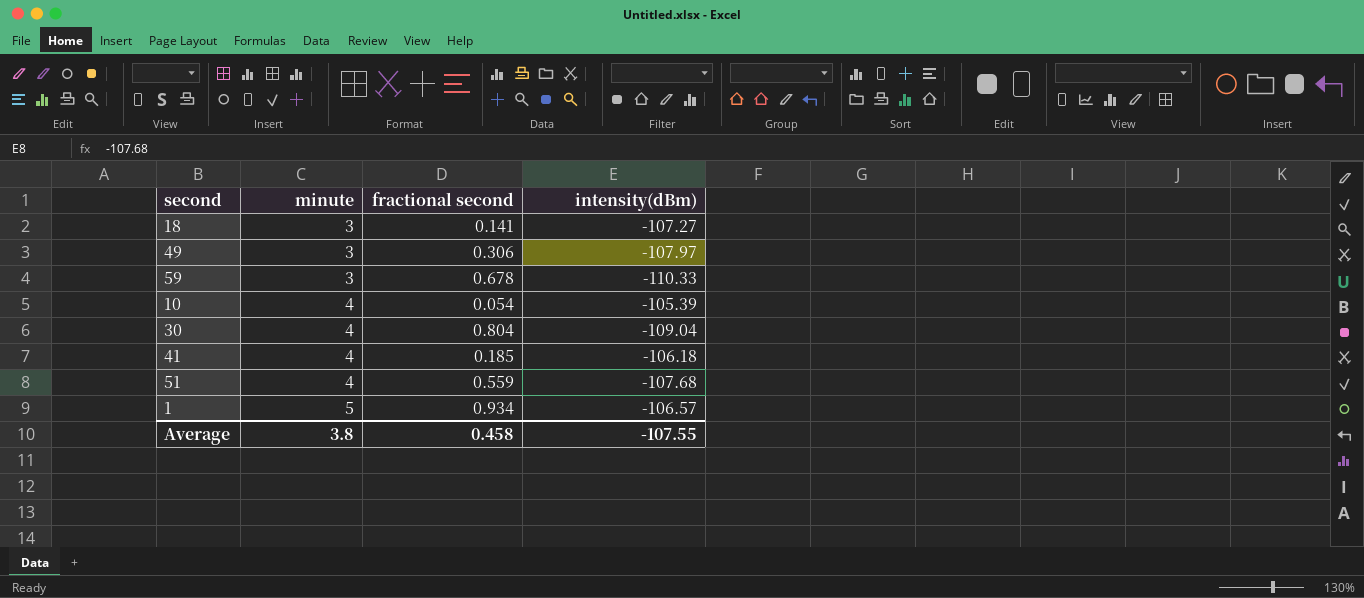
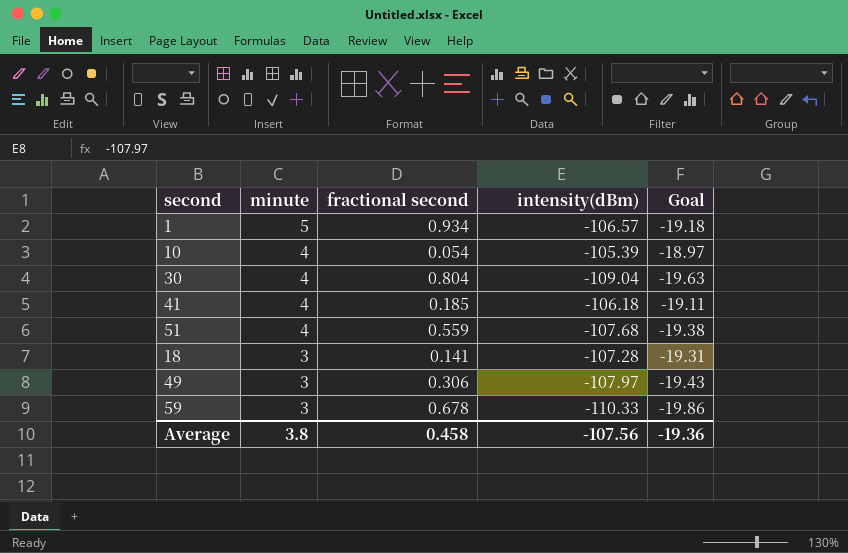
row order: minute ascending -> minute descending
column Goal | formula: none -> [intensity(dBm)] * 0.18
18 | intensity(dBm): -107.27 -> -107.28
Average | intensity(dBm): -107.55 -> -107.56

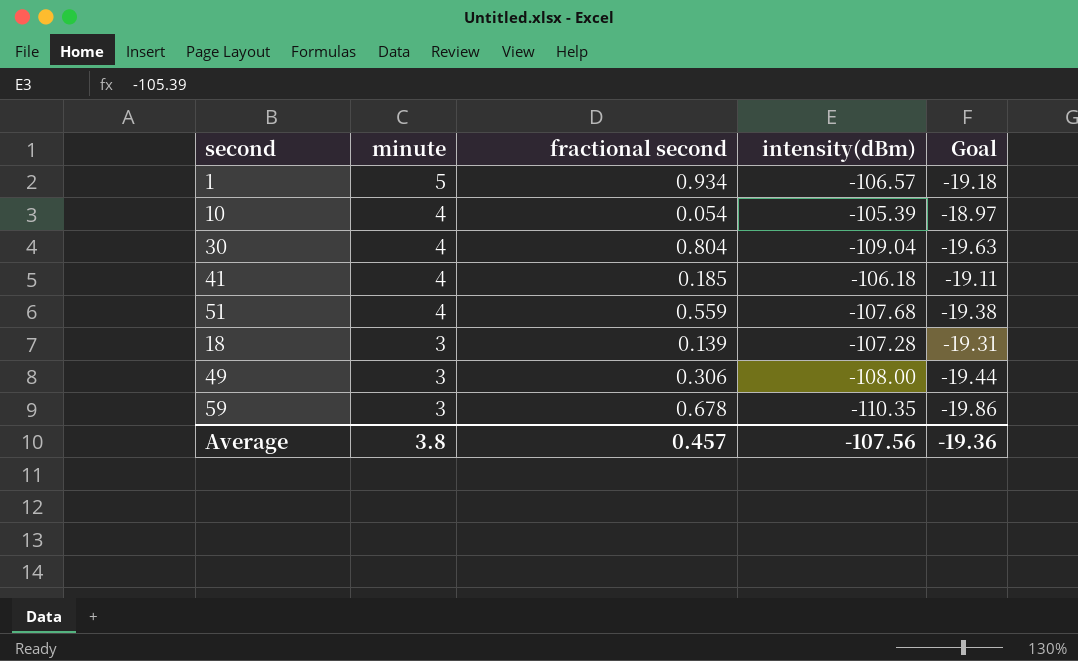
18 | fractional second: 0.141 -> 0.139
49 | intensity(dBm): -107.97 -> -108.00
49 | Goal: -19.43 -> -19.44
59 | intensity(dBm): -110.33 -> -110.35
Average | fractional second: 0.458 -> 0.457

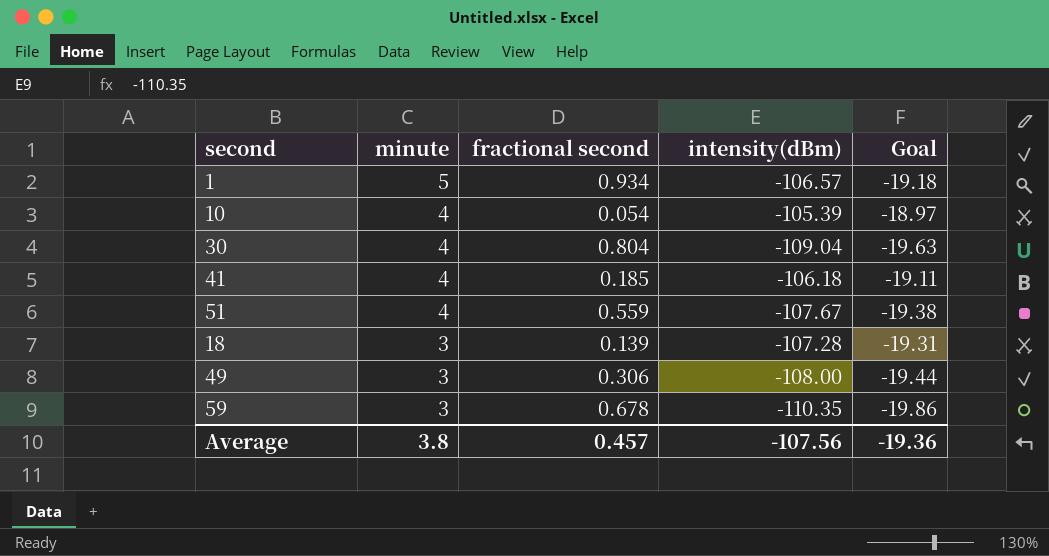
51 | intensity(dBm): -107.68 -> -107.67

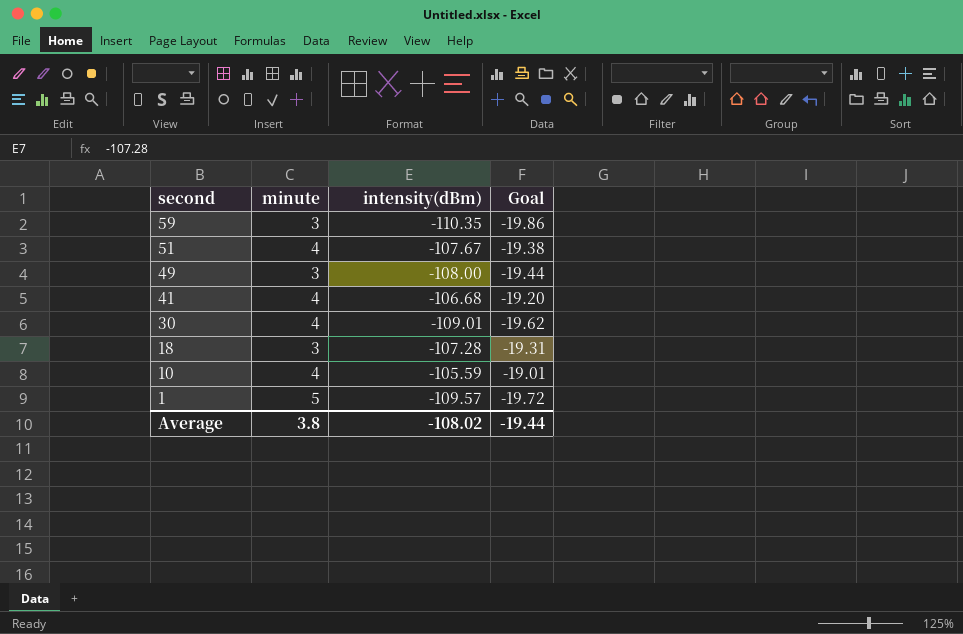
row order: minute descending -> second descending
column fractional second | position: 3 -> none
41 | intensity(dBm): -106.18 -> -106.68
41 | Goal: -19.11 -> -19.20
30 | intensity(dBm): -109.04 -> -109.01
30 | Goal: -19.63 -> -19.62
10 | intensity(dBm): -105.39 -> -105.59
10 | Goal: -18.97 -> -19.01
1 | intensity(dBm): -106.57 -> -109.57
1 | Goal: -19.18 -> -19.72
Average | intensity(dBm): -107.56 -> -108.02
Average | Goal: -19.36 -> -19.44

